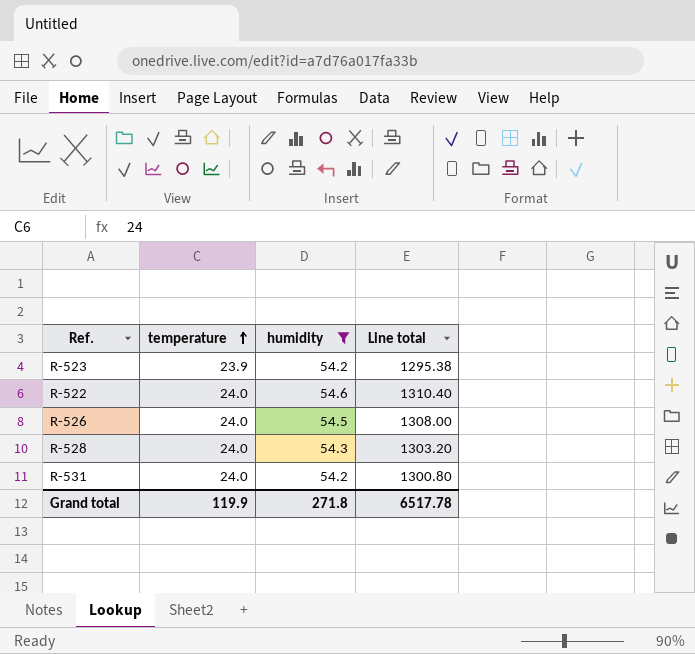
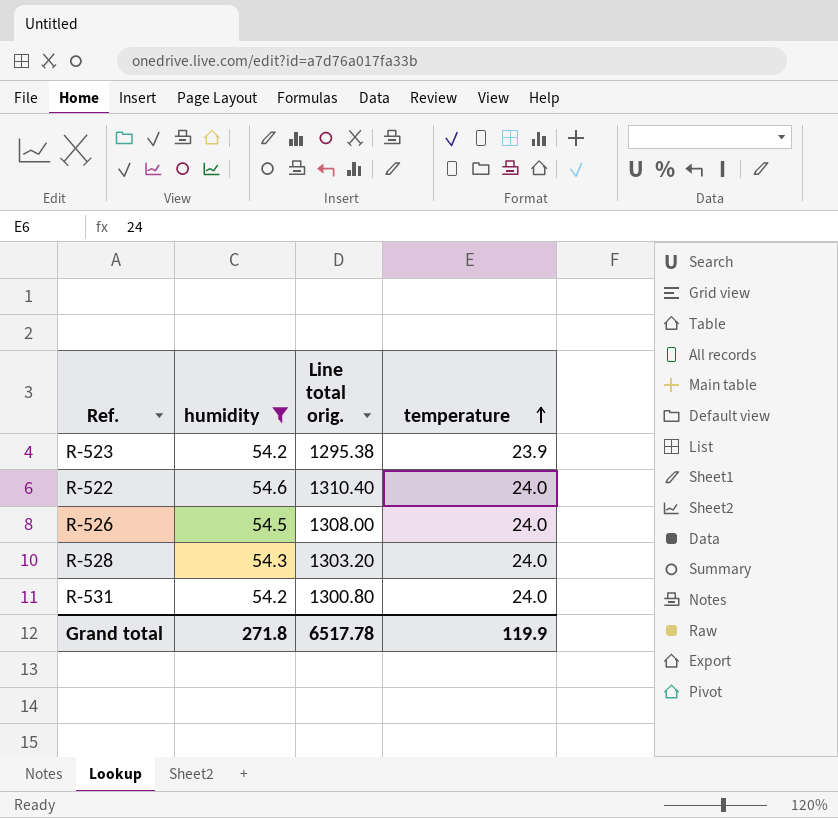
column name: Line total -> Line total orig.
column temperature | position: 2 -> 4

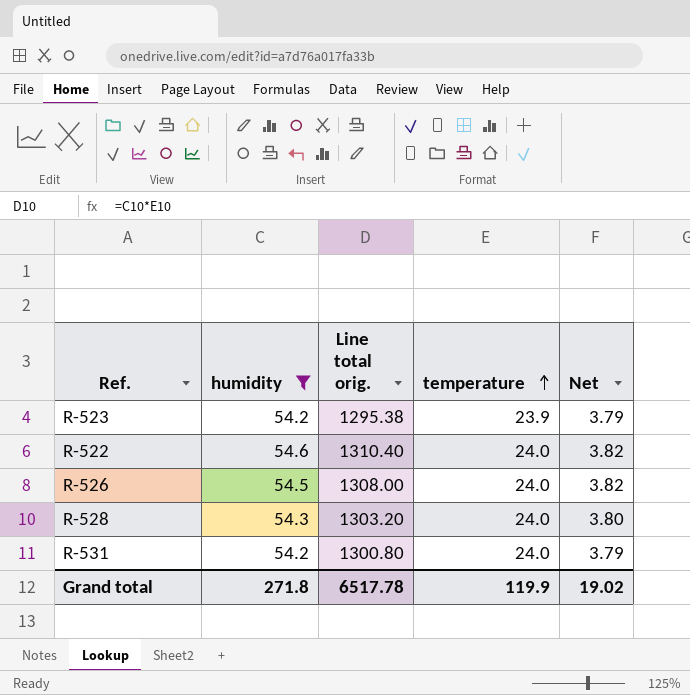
column Net | formula: none -> [humidity] * 0.07

